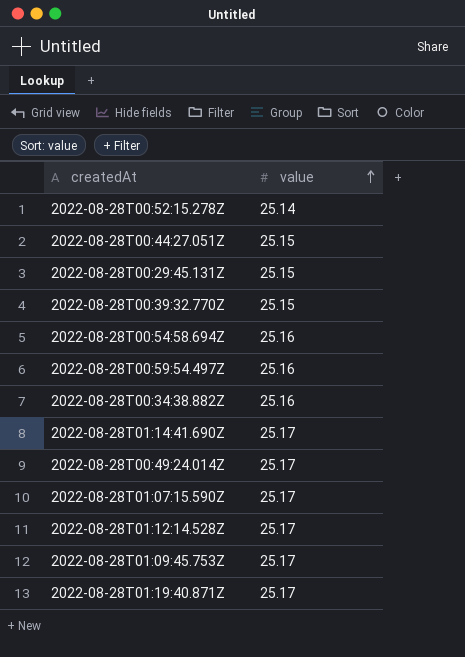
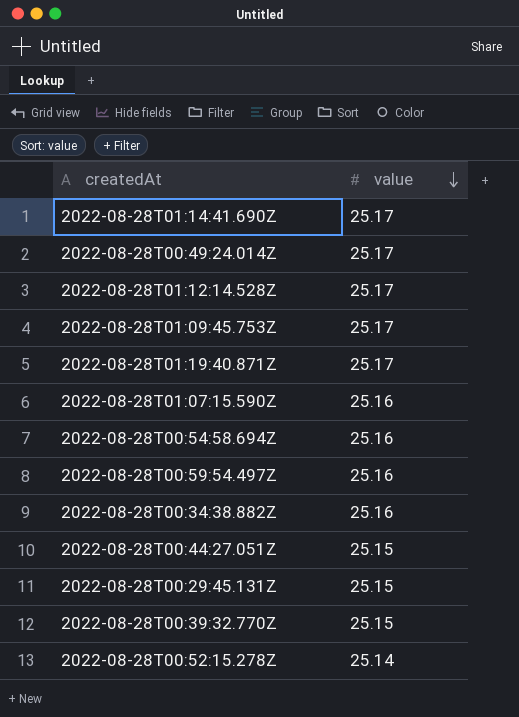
row order: value ascending -> value descending
2022-08-28T01:07:15.590Z | value: 25.17 -> 25.16

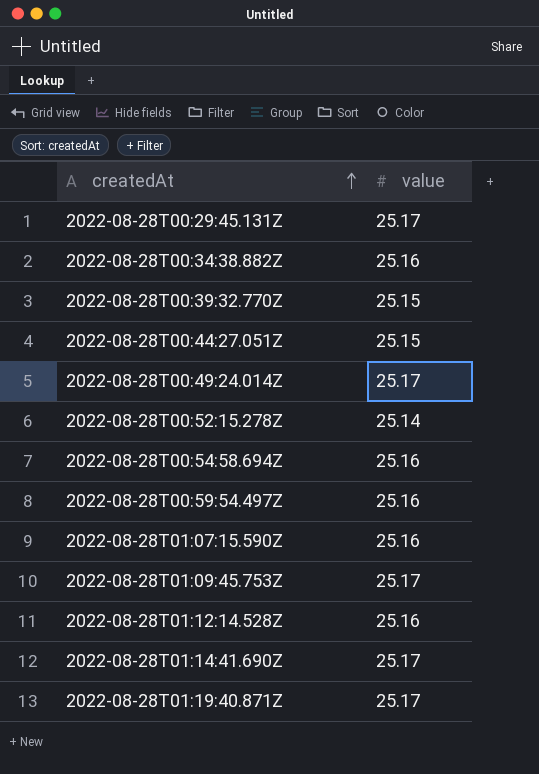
row order: value descending -> createdAt ascending
2022-08-28T00:29:45.131Z | value: 25.15 -> 25.17
2022-08-28T01:12:14.528Z | value: 25.17 -> 25.16

